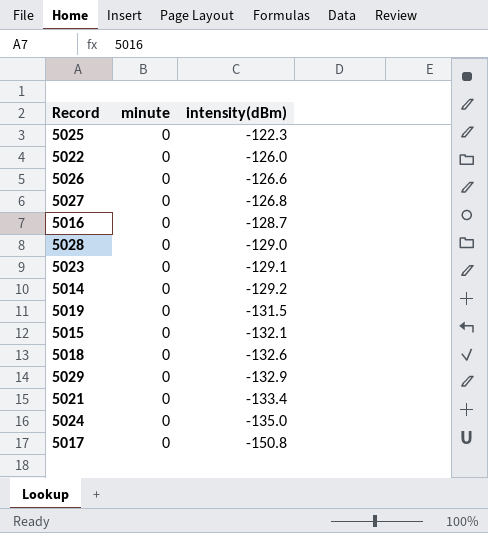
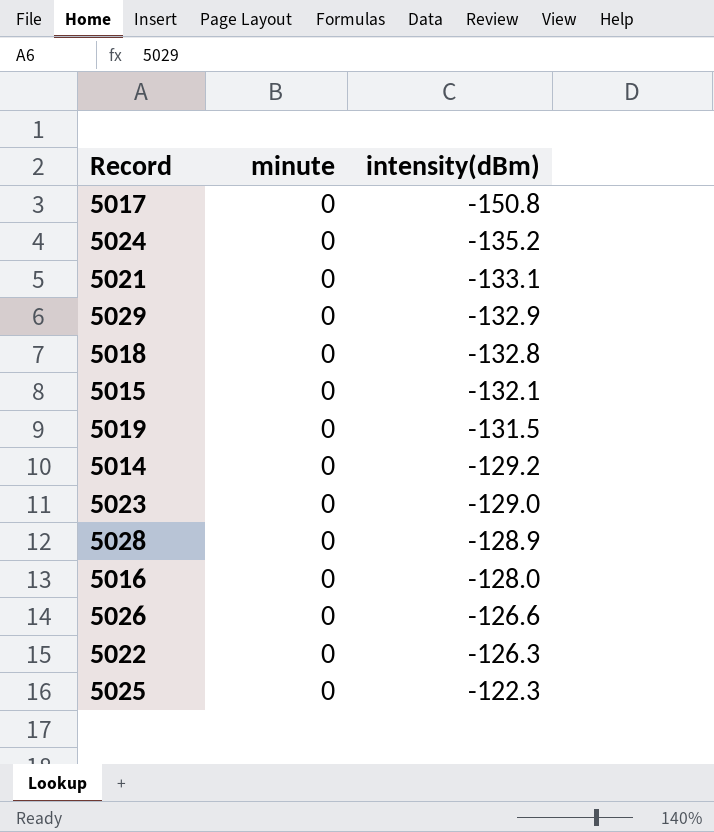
row order: intensity(dBm) descending -> intensity(dBm) ascending
row 5027: 0 | -126.8 -> none
5024 | intensity(dBm): -135.0 -> -135.2
5021 | intensity(dBm): -133.4 -> -133.1
5018 | intensity(dBm): -132.6 -> -132.8
5023 | intensity(dBm): -129.1 -> -129.0
5028 | intensity(dBm): -129.0 -> -128.9
5016 | intensity(dBm): -128.7 -> -128.0
5022 | intensity(dBm): -126.0 -> -126.3

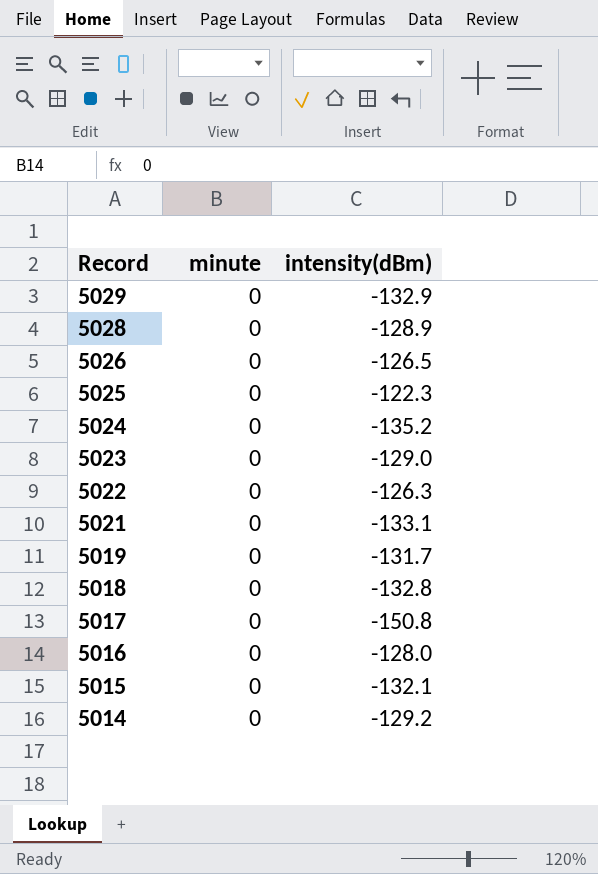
row order: intensity(dBm) ascending -> Record descending
5026 | intensity(dBm): -126.6 -> -126.5
5019 | intensity(dBm): -131.5 -> -131.7

